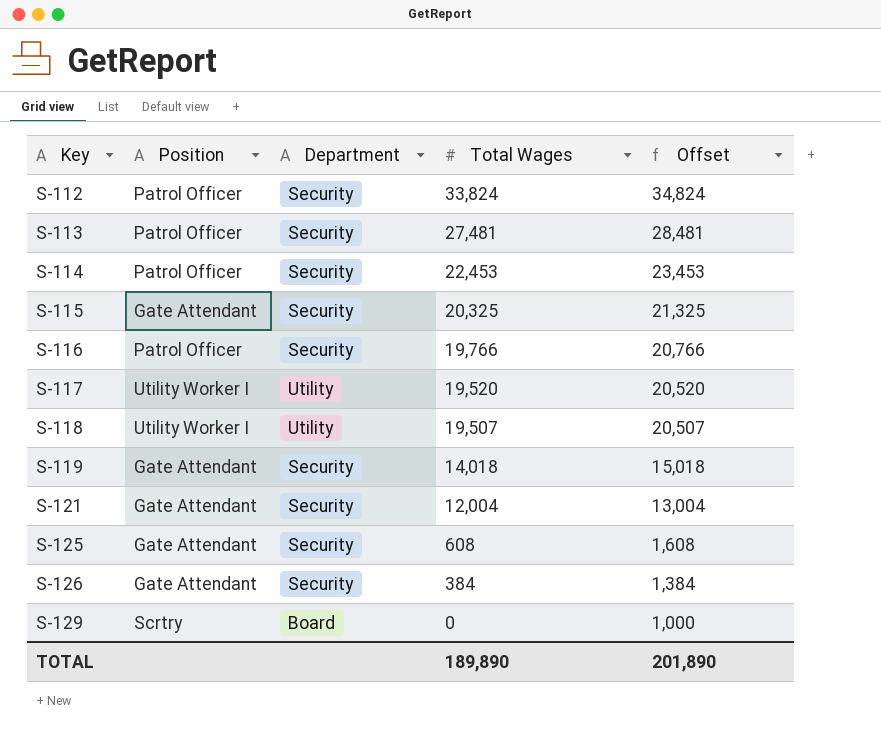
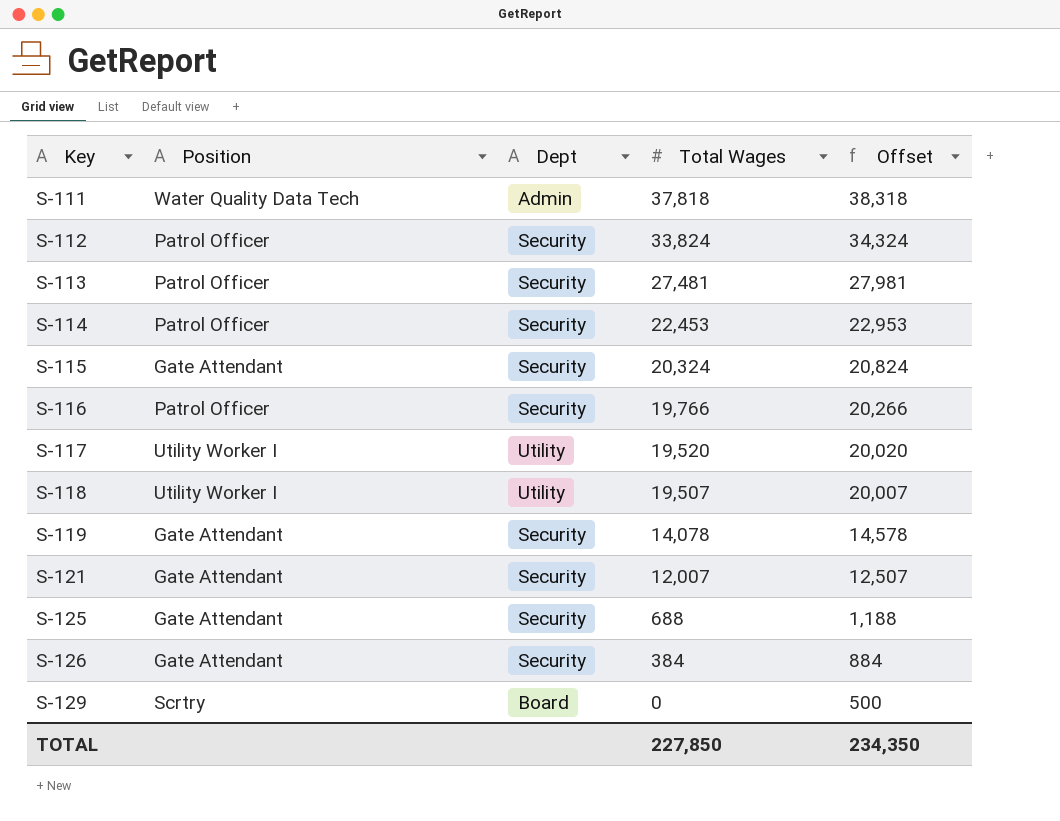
column name: Department -> Dept
column Offset | formula: [Total Wages] + 1000 -> [Total Wages] + 500
row S-111: none -> Water Quality Data Tech | Admin | 37,818 | 38,318
S-115 | Total Wages: 20,325 -> 20,324
S-119 | Total Wages: 14,018 -> 14,078
S-121 | Total Wages: 12,004 -> 12,007
S-125 | Total Wages: 608 -> 688
TOTAL | Total Wages: 189,890 -> 227,850
TOTAL | Offset: 201,890 -> 234,350

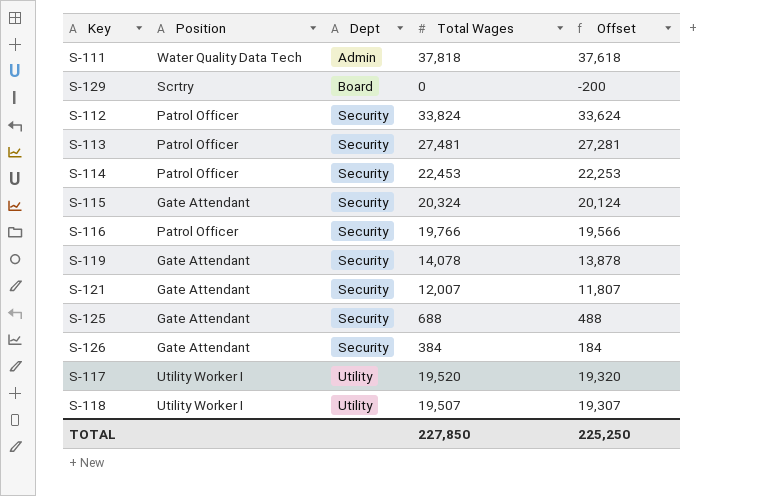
row order: Key ascending -> Dept ascending
column Offset | formula: [Total Wages] + 500 -> [Total Wages] - 200
TOTAL | Offset: 234,350 -> 225,250

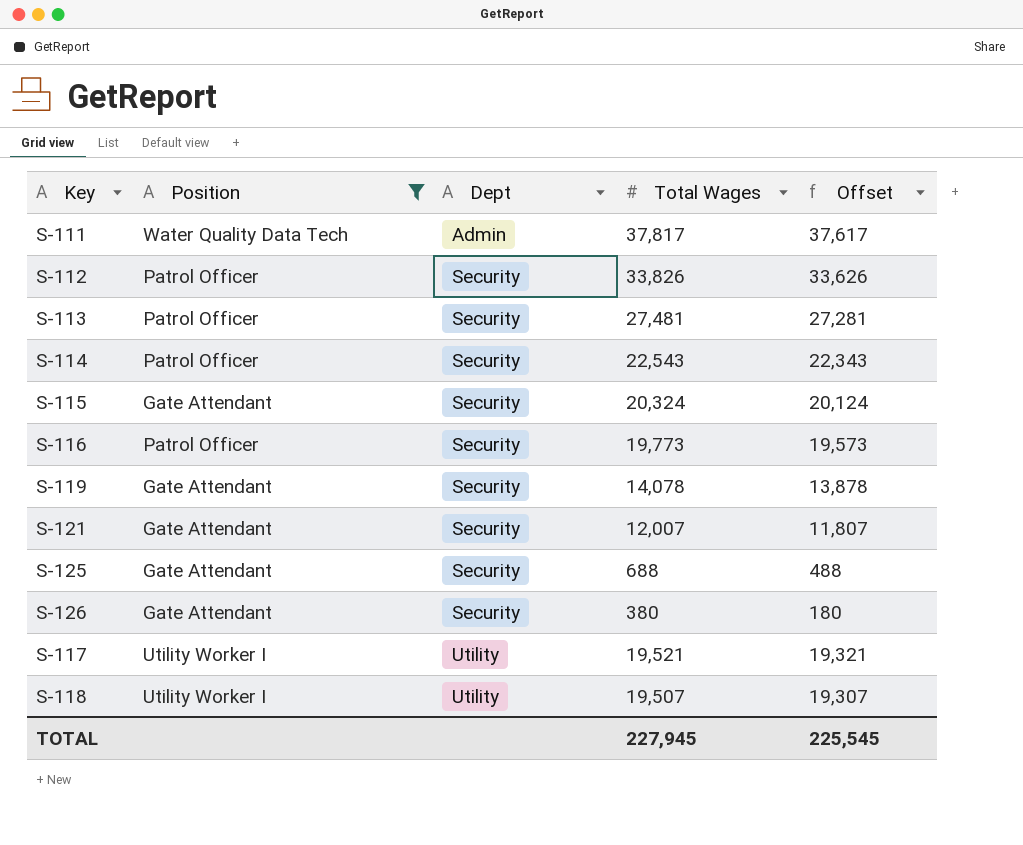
filter: none -> Position != Scrtry
S-111 | Total Wages: 37,818 -> 37,817
S-111 | Offset: 37,618 -> 37,617
S-112 | Total Wages: 33,824 -> 33,826
S-112 | Offset: 33,624 -> 33,626
S-114 | Total Wages: 22,453 -> 22,543
S-114 | Offset: 22,253 -> 22,343
S-116 | Total Wages: 19,766 -> 19,773
S-116 | Offset: 19,566 -> 19,573
S-126 | Total Wages: 384 -> 380
S-126 | Offset: 184 -> 180
S-117 | Total Wages: 19,520 -> 19,521
S-117 | Offset: 19,320 -> 19,321
TOTAL | Total Wages: 227,850 -> 227,945
TOTAL | Offset: 225,250 -> 225,545

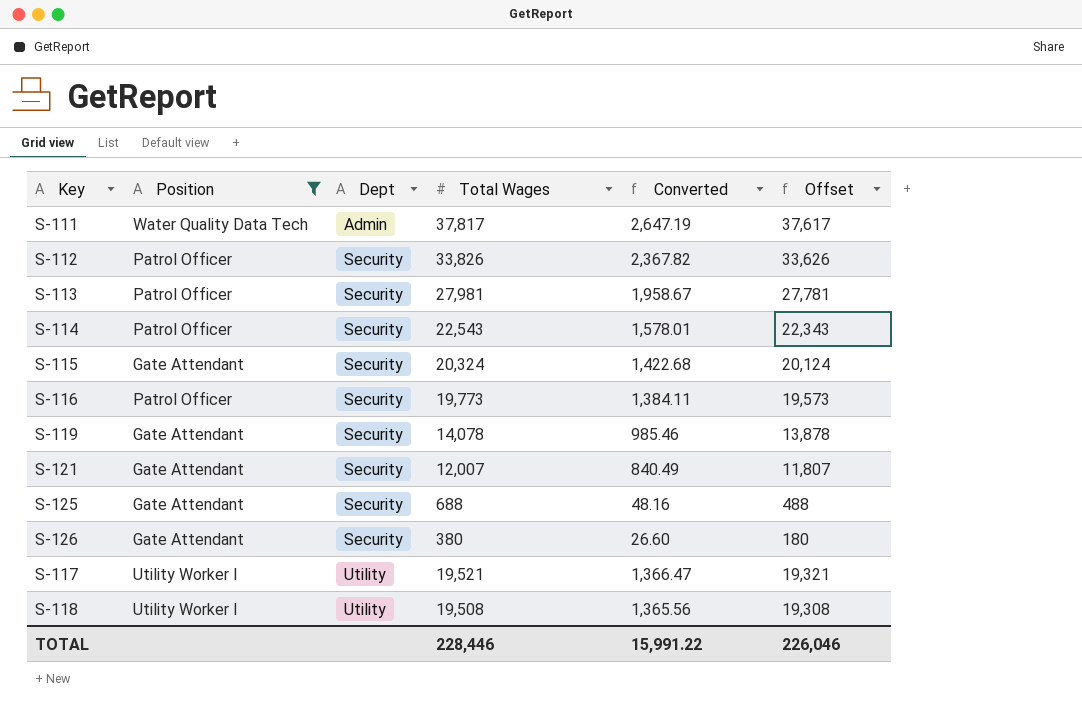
column Converted | formula: none -> [Total Wages] * 0.07
S-113 | Total Wages: 27,481 -> 27,981
S-113 | Offset: 27,281 -> 27,781
S-118 | Total Wages: 19,507 -> 19,508
S-118 | Offset: 19,307 -> 19,308
TOTAL | Total Wages: 227,945 -> 228,446
TOTAL | Offset: 225,545 -> 226,046

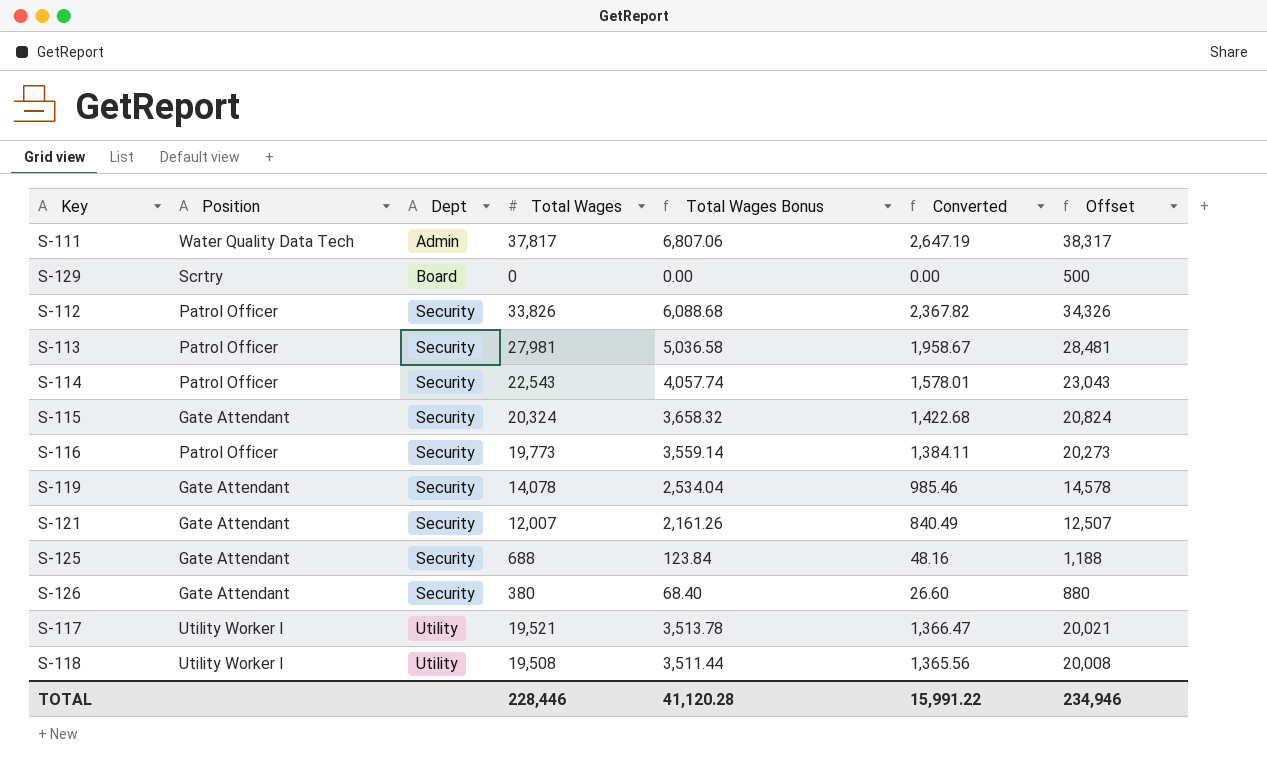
filter: Position != Scrtry -> none
column Total Wages Bonus | formula: none -> [Total Wages] * 0.18
column Offset | formula: [Total Wages] - 200 -> [Total Wages] + 500
TOTAL | Offset: 226,046 -> 234,946

